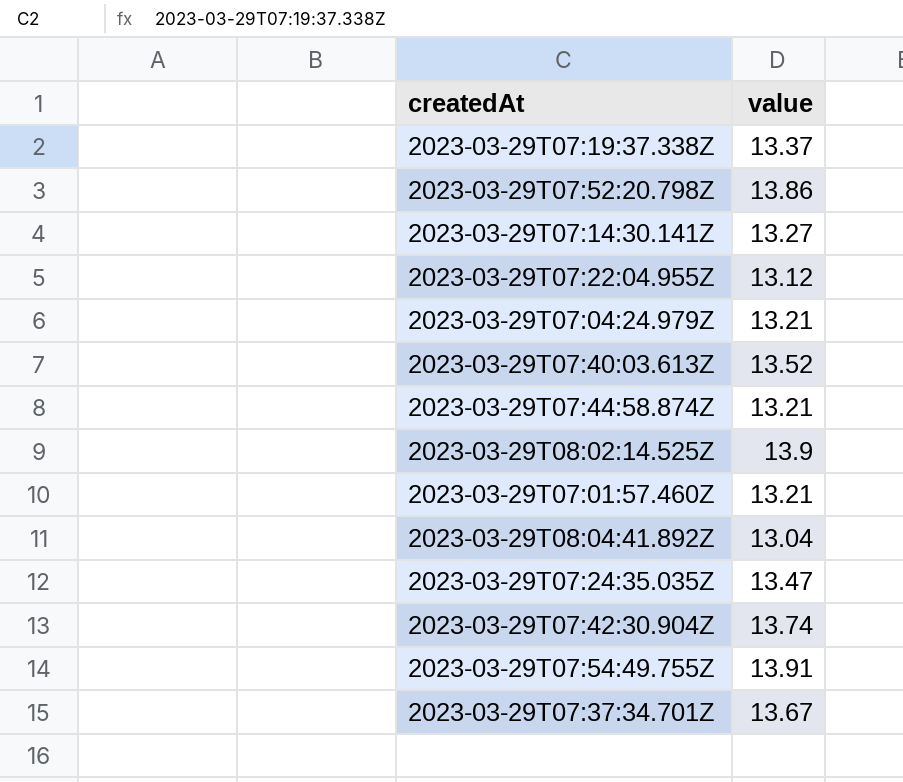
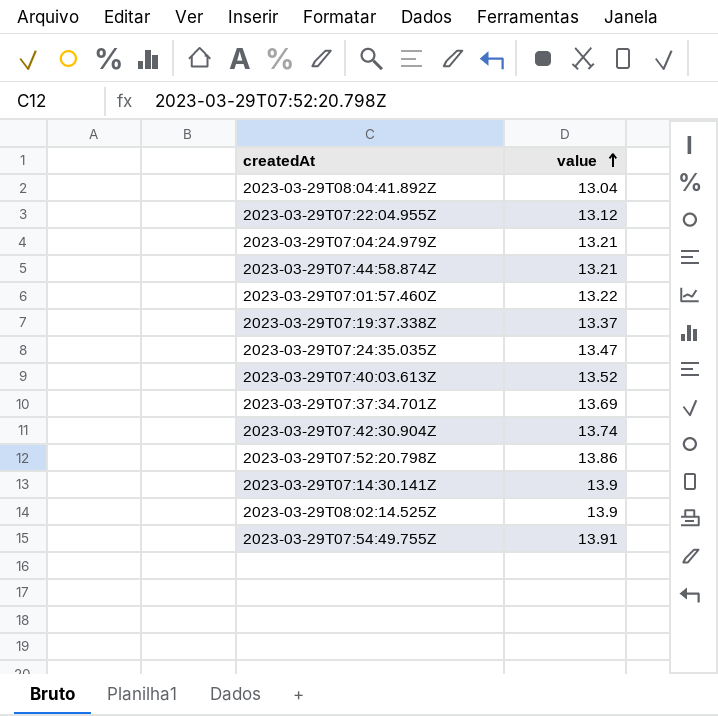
row order: none -> value ascending
2023-03-29T07:01:57.460Z | value: 13.21 -> 13.22
2023-03-29T07:37:34.701Z | value: 13.67 -> 13.69
2023-03-29T07:14:30.141Z | value: 13.27 -> 13.9

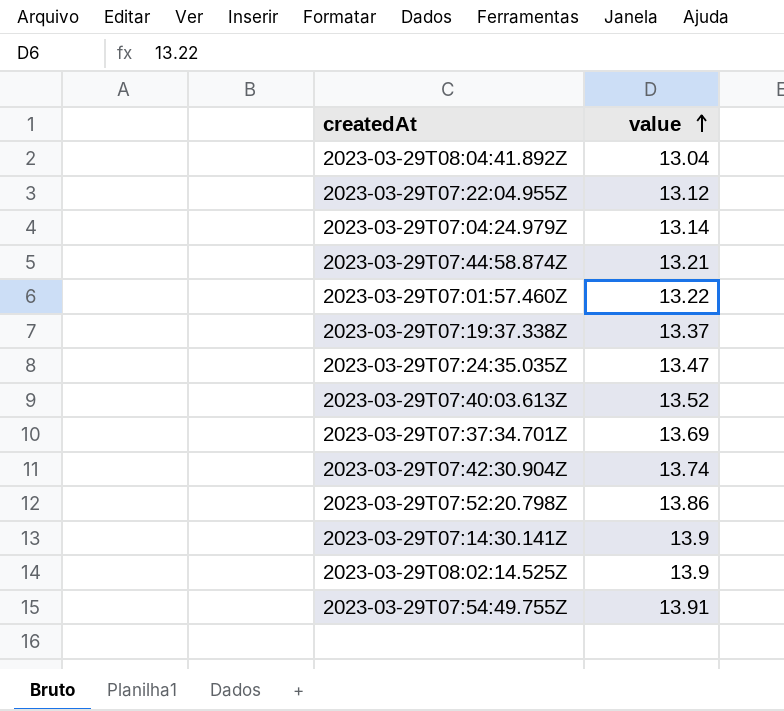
2023-03-29T07:04:24.979Z | value: 13.21 -> 13.14

